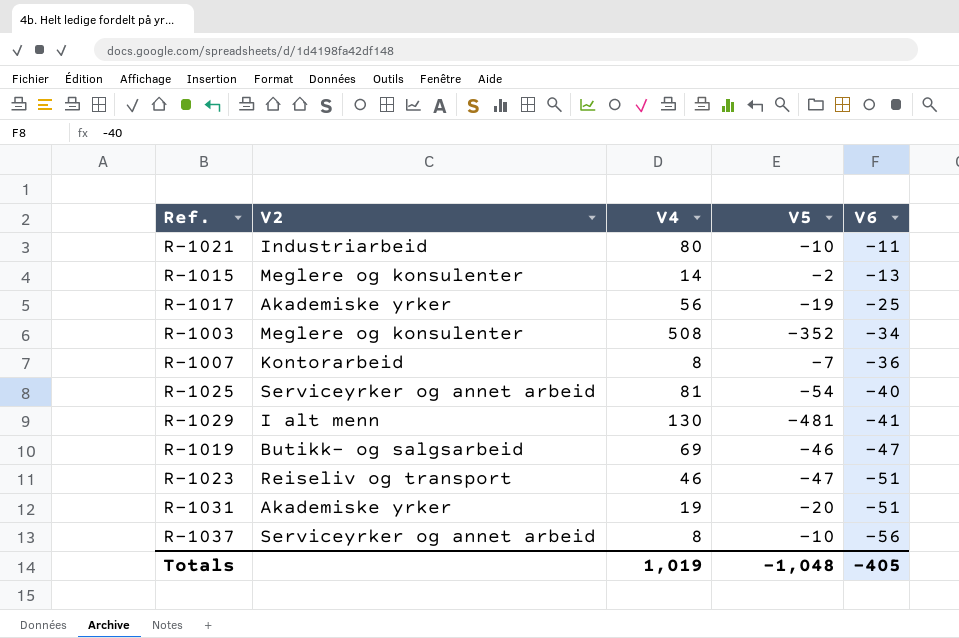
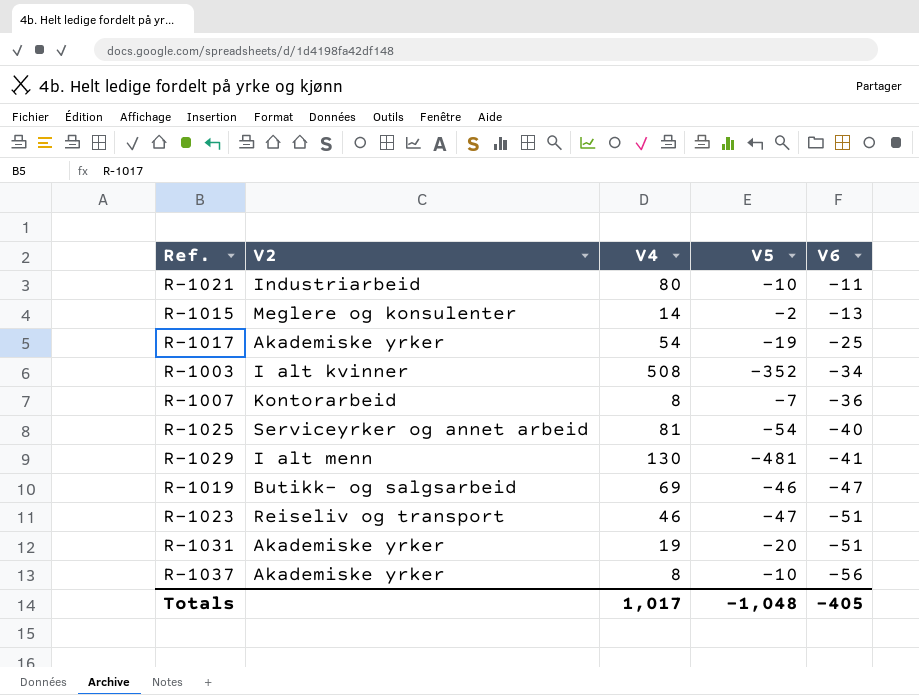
R-1017 | V4: 56 -> 54
R-1003 | V2: Meglere og konsulenter -> I alt kvinner
R-1037 | V2: Serviceyrker og annet arbeid -> Akademiske yrker
Totals | V4: 1,019 -> 1,017

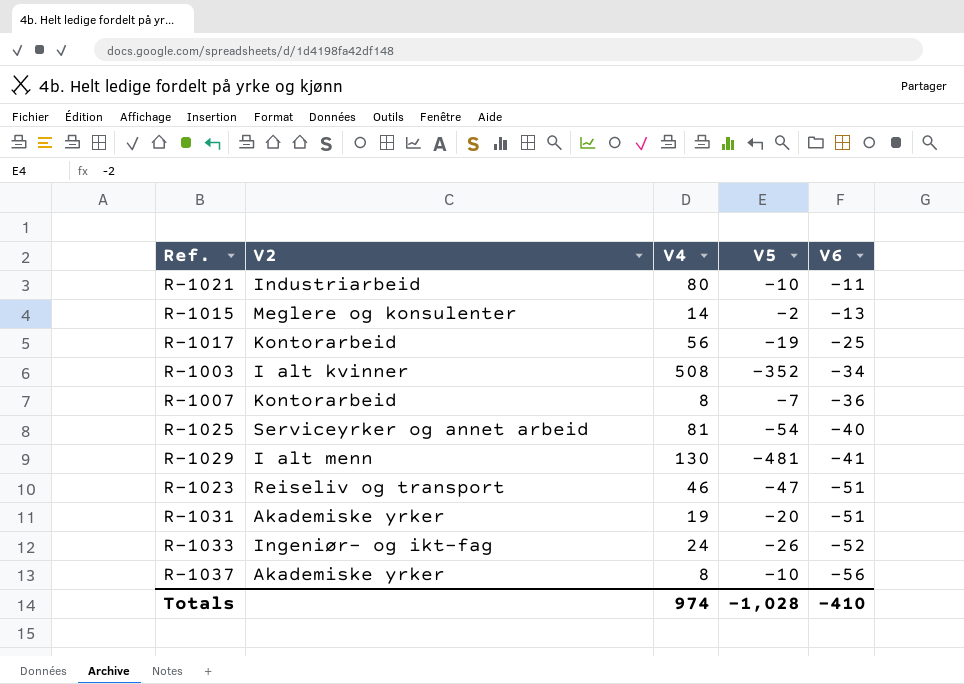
row R-1019: Butikk- og salgsarbeid | 69 | -46 | -47 -> none
R-1017 | V2: Akademiske yrker -> Kontorarbeid
R-1017 | V4: 54 -> 56
row R-1033: none -> Ingeniør- og ikt-fag | 24 | -26 | -52
Totals | V4: 1,017 -> 974
Totals | V5: -1,048 -> -1,028
Totals | V6: -405 -> -410

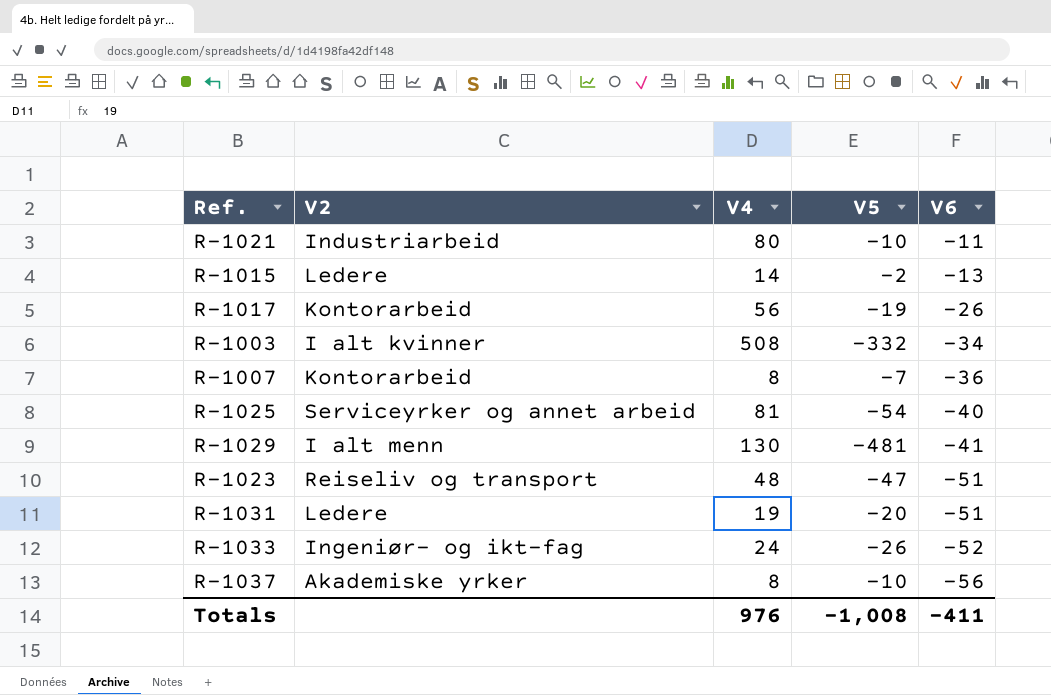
R-1015 | V2: Meglere og konsulenter -> Ledere
R-1017 | V6: -25 -> -26
R-1003 | V5: -352 -> -332
R-1023 | V4: 46 -> 48
R-1031 | V2: Akademiske yrker -> Ledere
Totals | V4: 974 -> 976
Totals | V5: -1,028 -> -1,008
Totals | V6: -410 -> -411

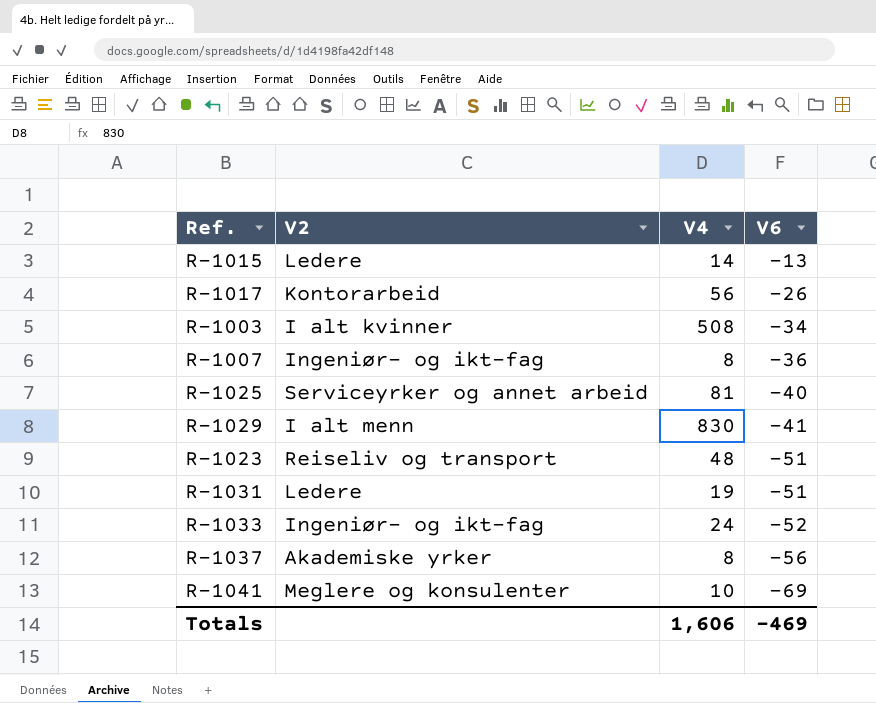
column V5 | position: 4 -> none
row R-1021: Industriarbeid | 80 | -10 | -11 -> none
R-1007 | V2: Kontorarbeid -> Ingeniør- og ikt-fag
R-1029 | V4: 130 -> 830
row R-1041: none -> Meglere og konsulenter | 10 | -69
Totals | V4: 976 -> 1,606
Totals | V6: -411 -> -469

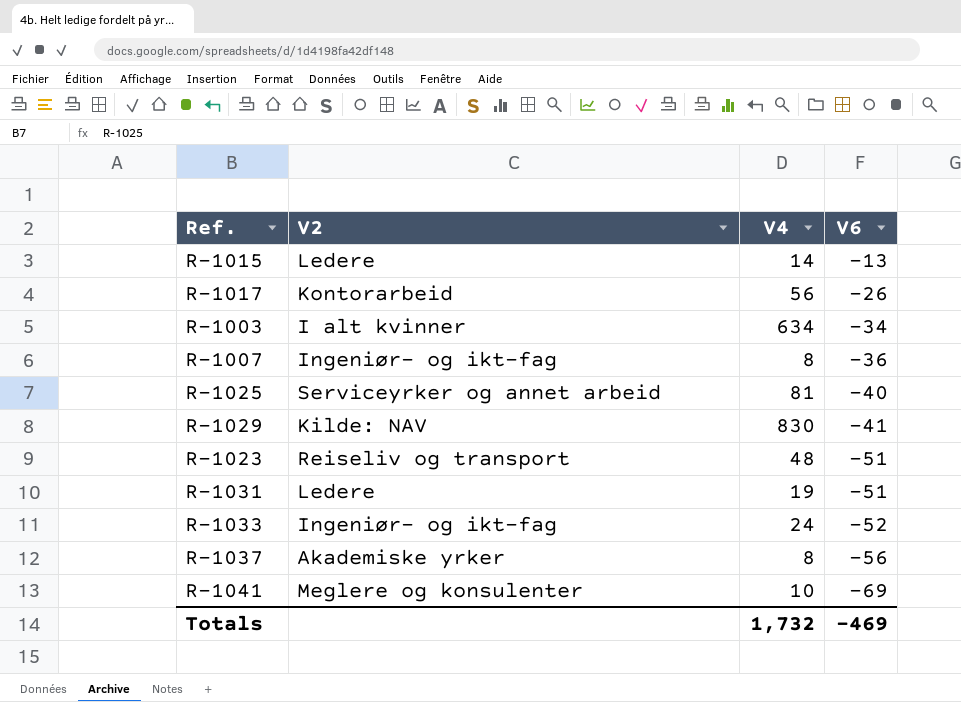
R-1003 | V4: 508 -> 634
R-1029 | V2: I alt menn -> Kilde: NAV
Totals | V4: 1,606 -> 1,732

